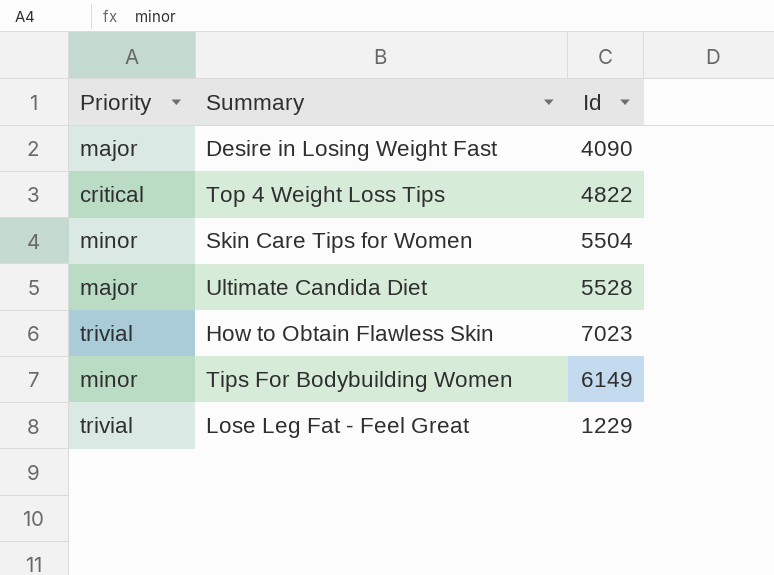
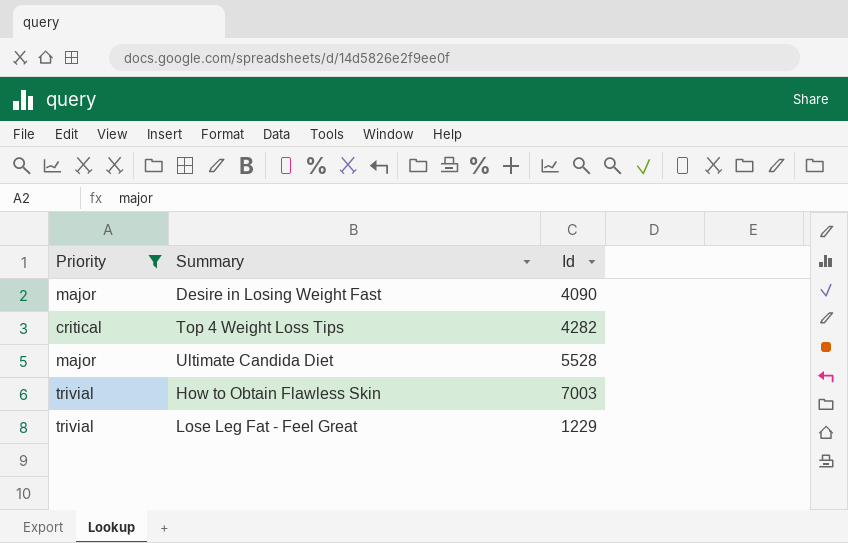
filter: none -> Priority != minor
Top 4 Weight Loss Tips | Id: 4822 -> 4282
How to Obtain Flawless Skin | Id: 7023 -> 7003

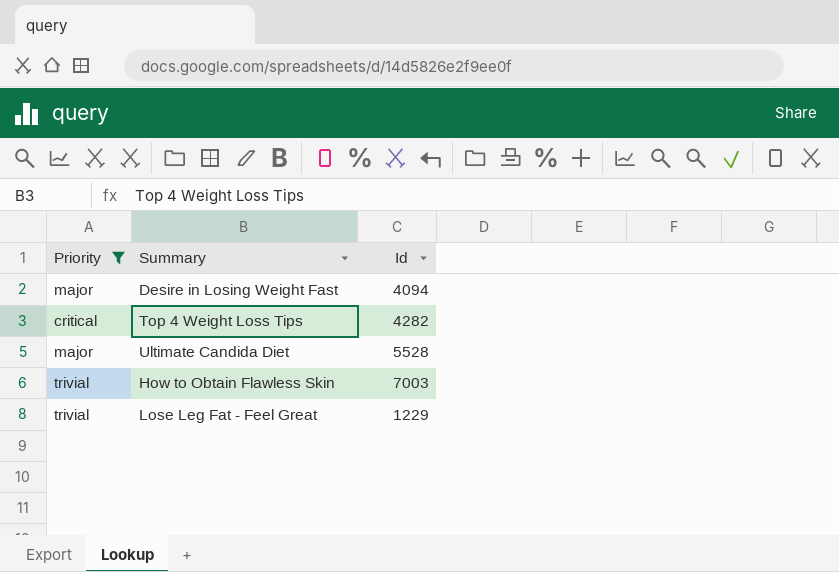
Desire in Losing Weight Fast | Id: 4090 -> 4094

